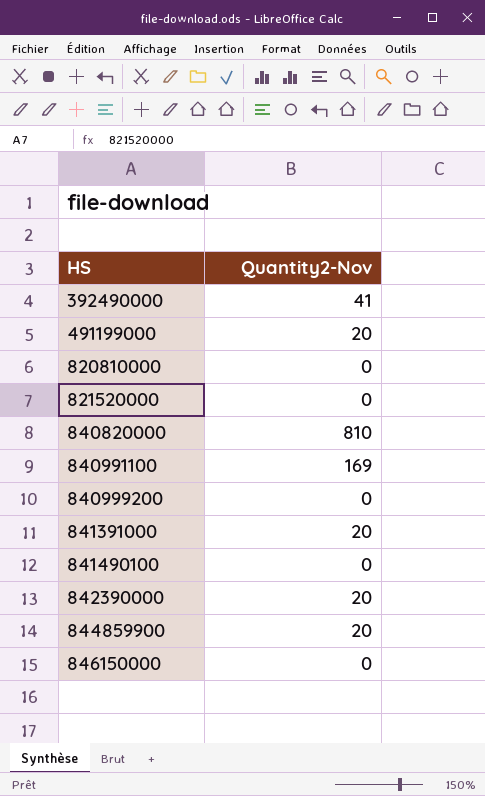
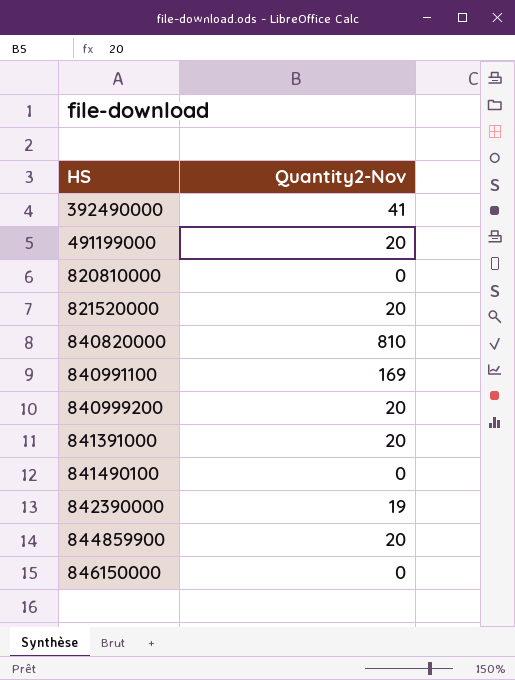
821520000 | Quantity2-Nov: 0 -> 20
840999200 | Quantity2-Nov: 0 -> 20
842390000 | Quantity2-Nov: 20 -> 19

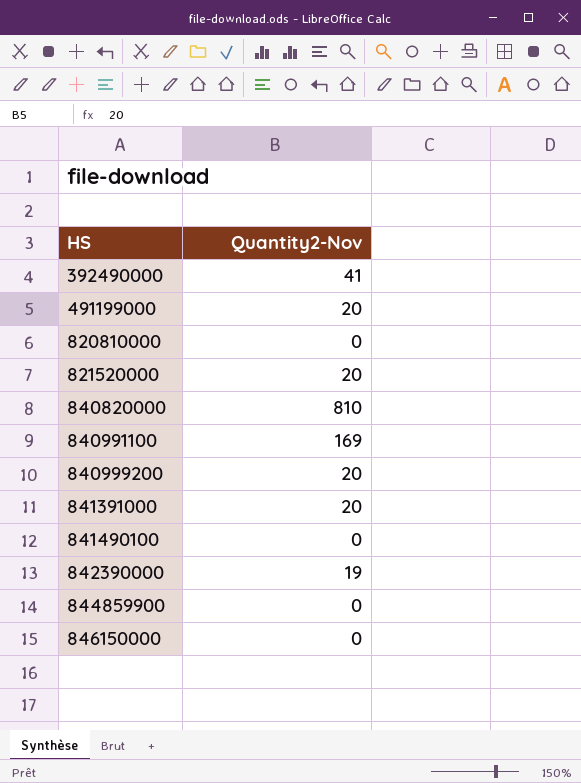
844859900 | Quantity2-Nov: 20 -> 0

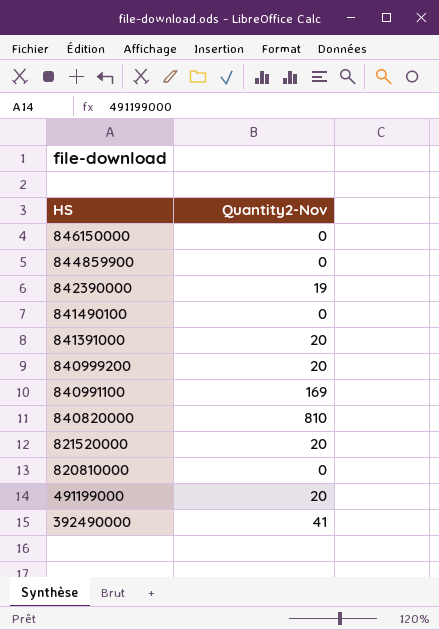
row order: HS ascending -> HS descending

